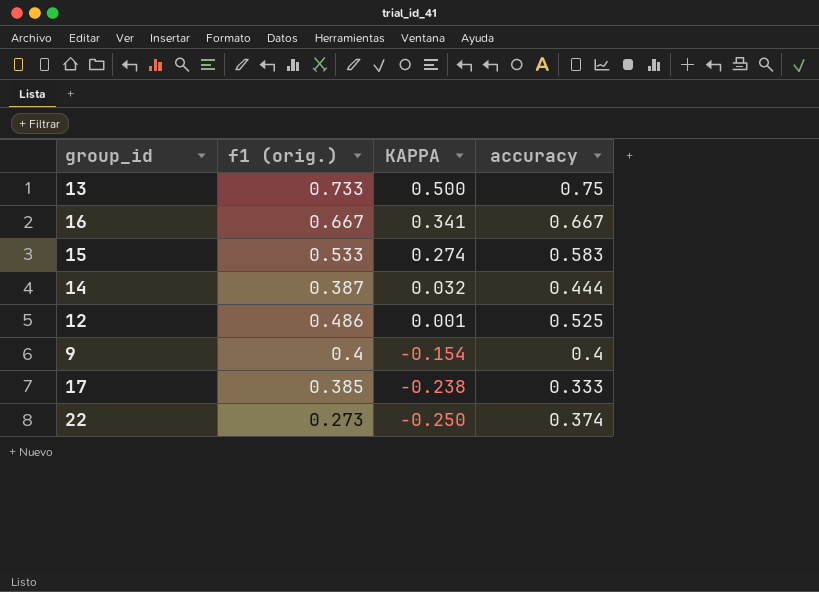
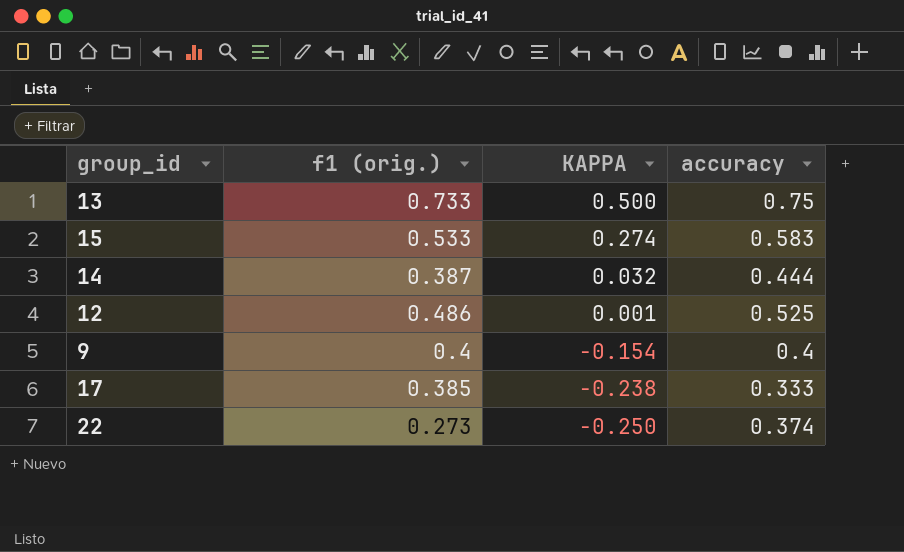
row 16: 0.667 | 0.341 | 0.667 -> none

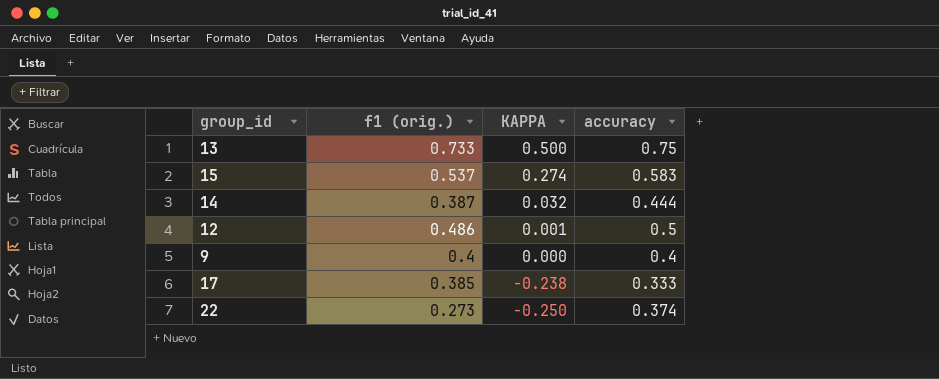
15 | f1 (orig.): 0.533 -> 0.537
12 | accuracy: 0.525 -> 0.5
9 | KAPPA: -0.154 -> 0.000

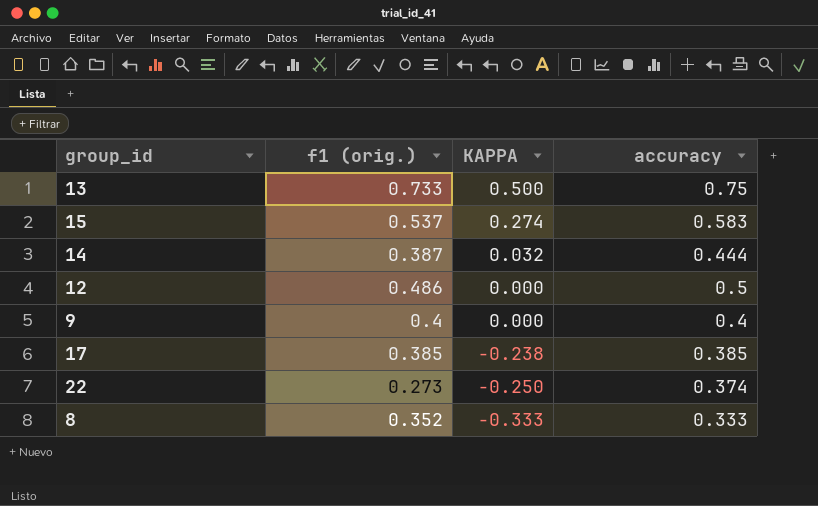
12 | KAPPA: 0.001 -> 0.000
17 | accuracy: 0.333 -> 0.385
row 8: none -> 0.352 | -0.333 | 0.333

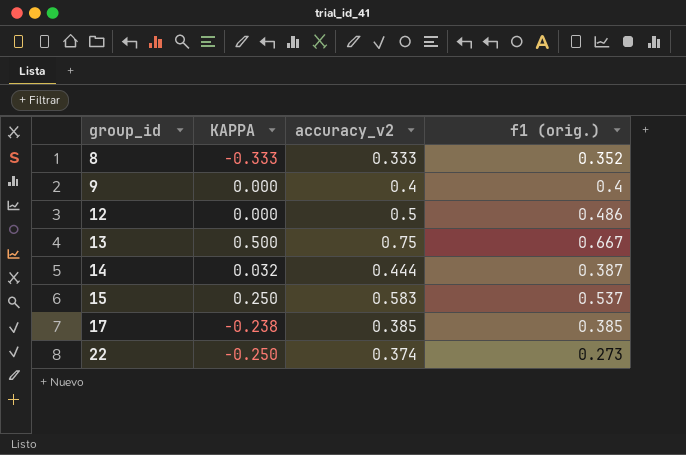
row order: KAPPA descending -> group_id ascending
column name: accuracy -> accuracy_v2
column f1 (orig.) | position: 2 -> 4
13 | f1 (orig.): 0.733 -> 0.667
15 | KAPPA: 0.274 -> 0.250

